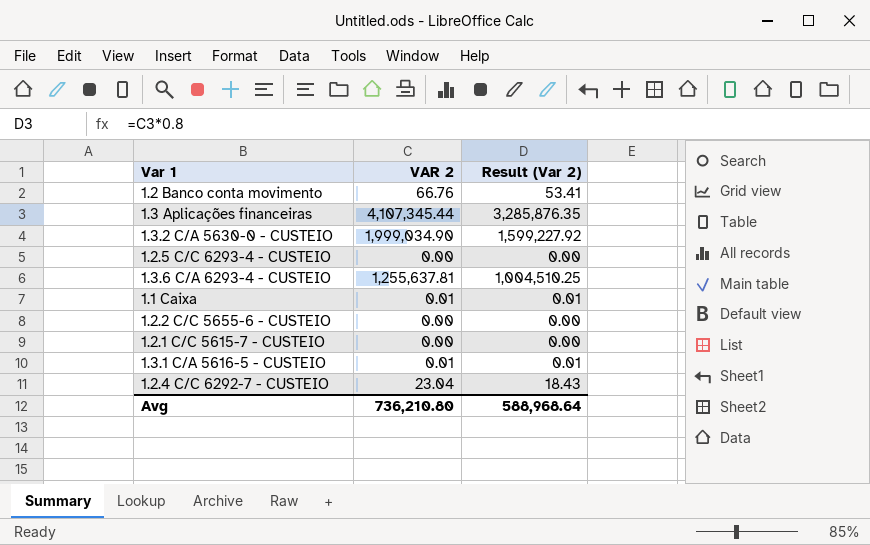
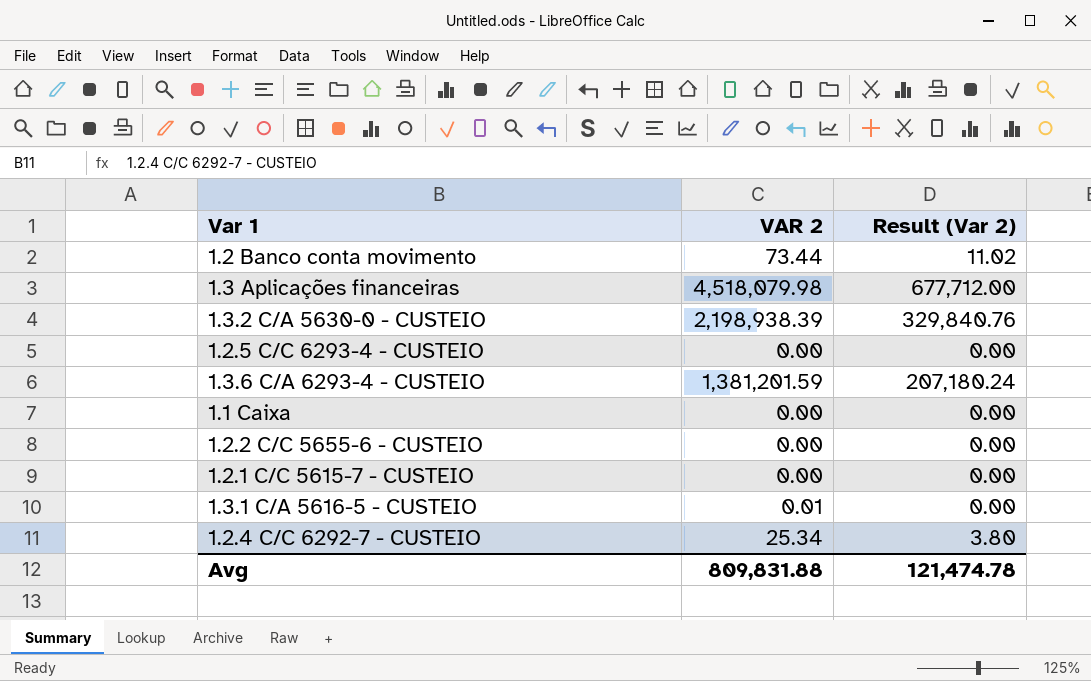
column Result (Var 2) | formula: [VAR 2] * 0.8 -> [VAR 2] * 0.15
1.2 Banco conta movimento | VAR 2: 66.76 -> 73.44
1.3 Aplicações financeiras | VAR 2: 4,107,345.44 -> 4,518,079.98
1.3.2 C/A 5630-0 - CUSTEIO | VAR 2: 1,999,034.90 -> 2,198,938.39
1.3.6 C/A 6293-4 - CUSTEIO | VAR 2: 1,255,637.81 -> 1,381,201.59
1.1 Caixa | VAR 2: 0.01 -> 0.00
1.2.4 C/C 6292-7 - CUSTEIO | VAR 2: 23.04 -> 25.34
Avg | VAR 2: 736,210.80 -> 809,831.88
Avg | Result (Var 2): 588,968.64 -> 121,474.78

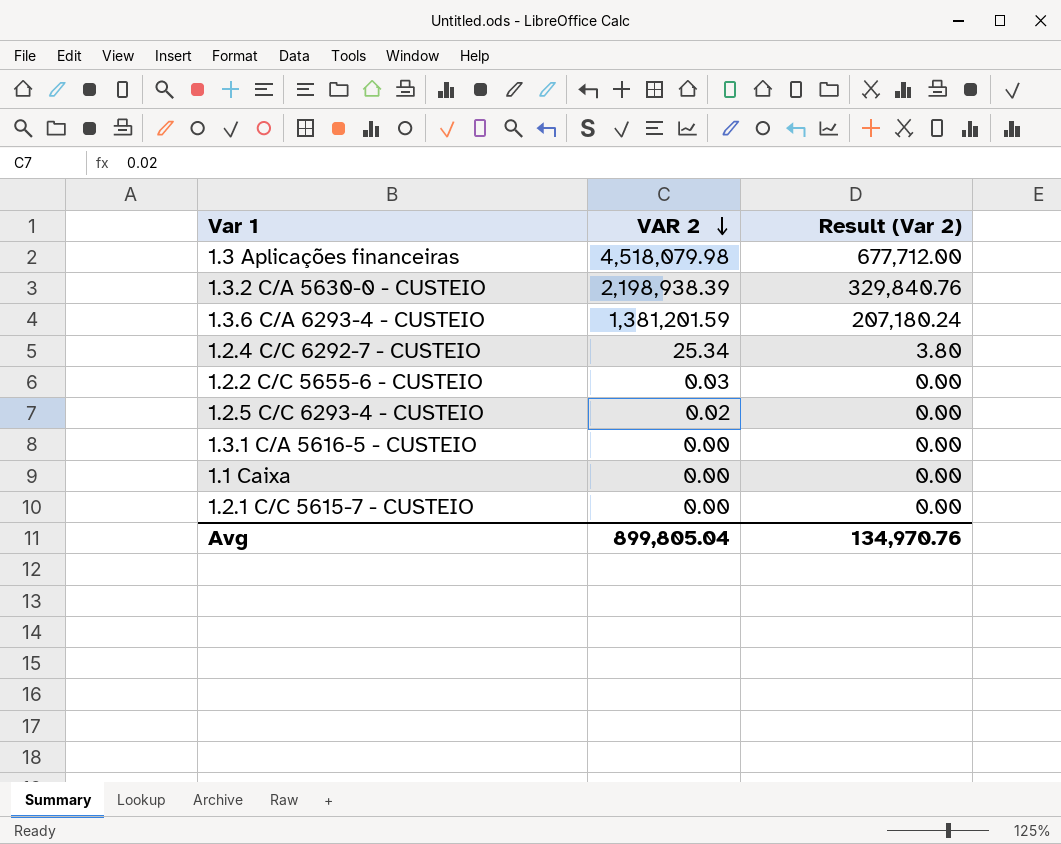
row order: none -> VAR 2 descending
row 1.2 Banco conta movimento: 73.44 | 11.02 -> none
1.2.2 C/C 5655-6 - CUSTEIO | VAR 2: 0.00 -> 0.03
1.2.5 C/C 6293-4 - CUSTEIO | VAR 2: 0.00 -> 0.02
1.3.1 C/A 5616-5 - CUSTEIO | VAR 2: 0.01 -> 0.00
Avg | VAR 2: 809,831.88 -> 899,805.04
Avg | Result (Var 2): 121,474.78 -> 134,970.76

